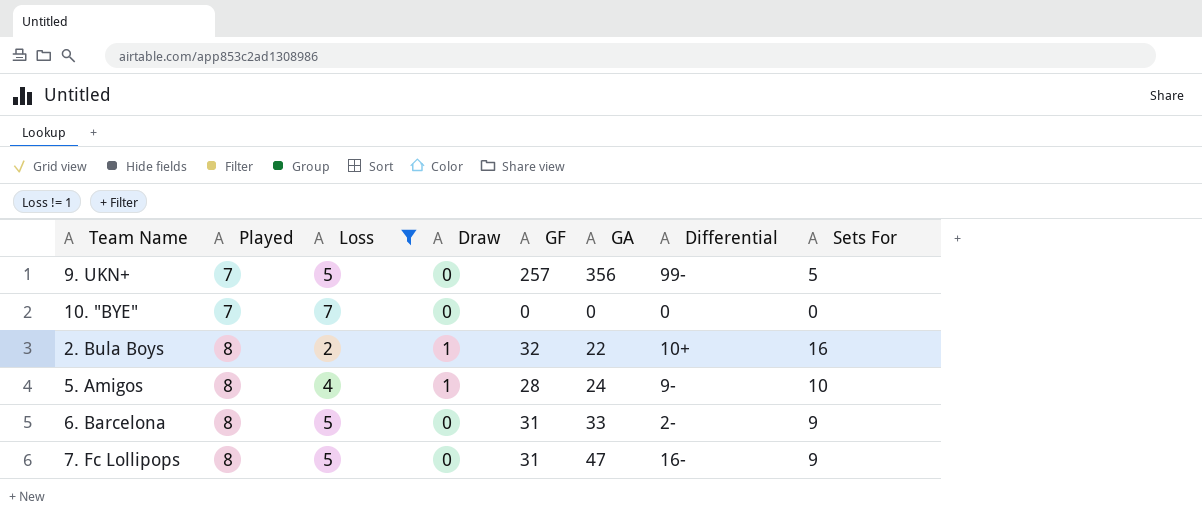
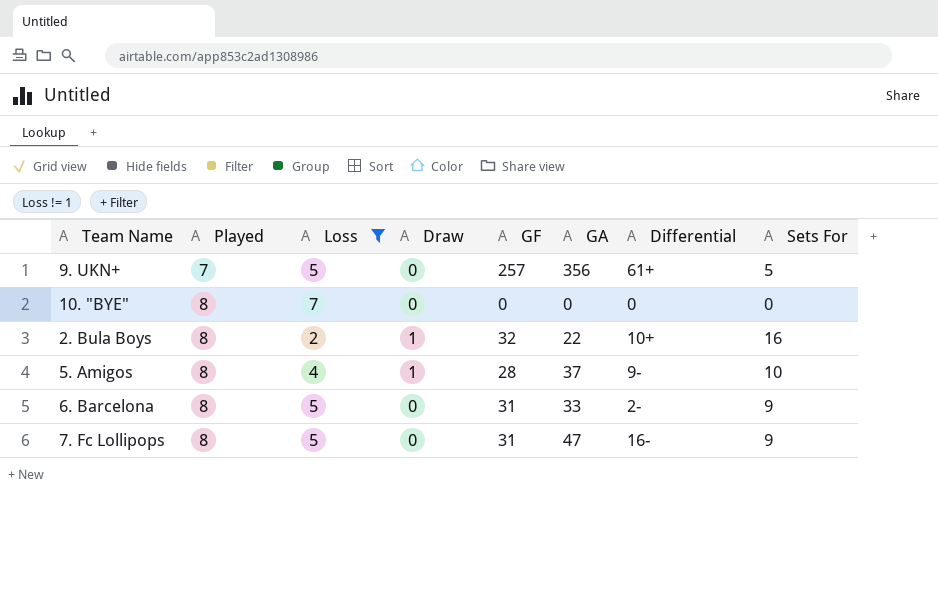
9. UKN+ | Differential: 99- -> 61+
10. "BYE" | Played: 7 -> 8
5. Amigos | GA: 24 -> 37

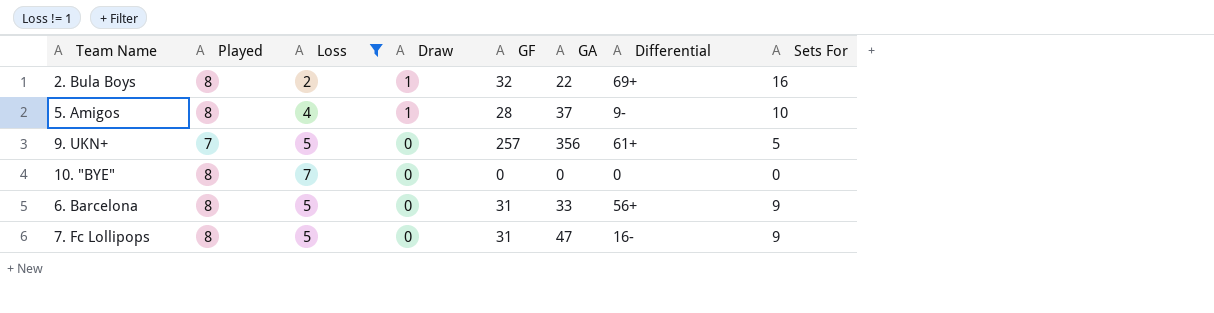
row order: Played ascending -> Draw descending
2. Bula Boys | Differential: 10+ -> 69+
6. Barcelona | Differential: 2- -> 56+

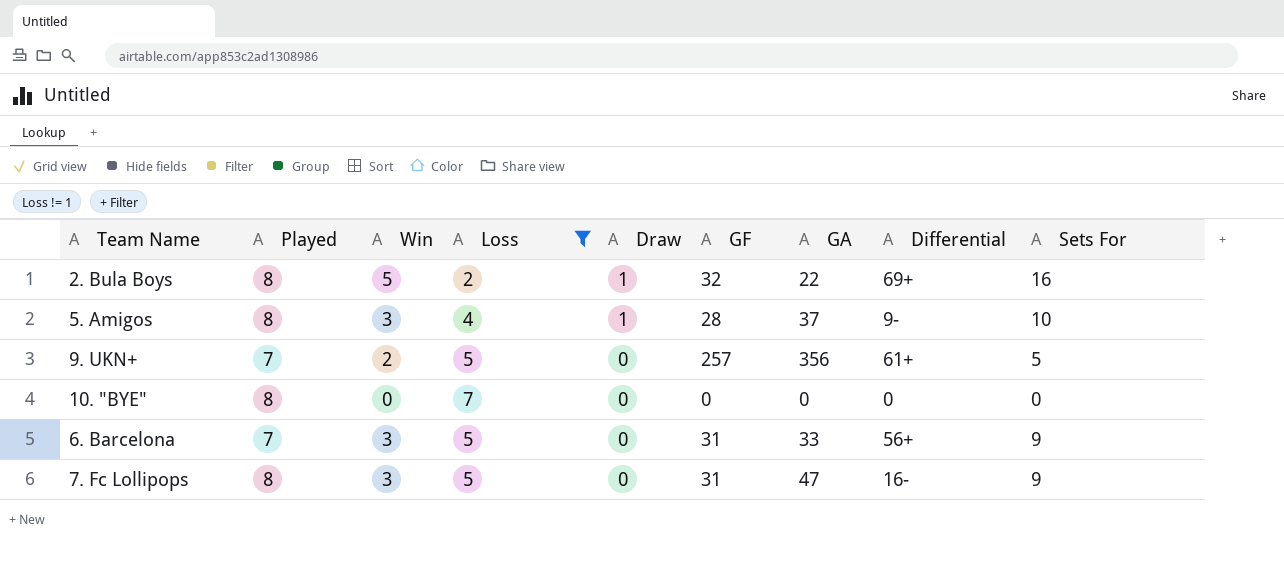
column Win | position: none -> 3
6. Barcelona | Played: 8 -> 7

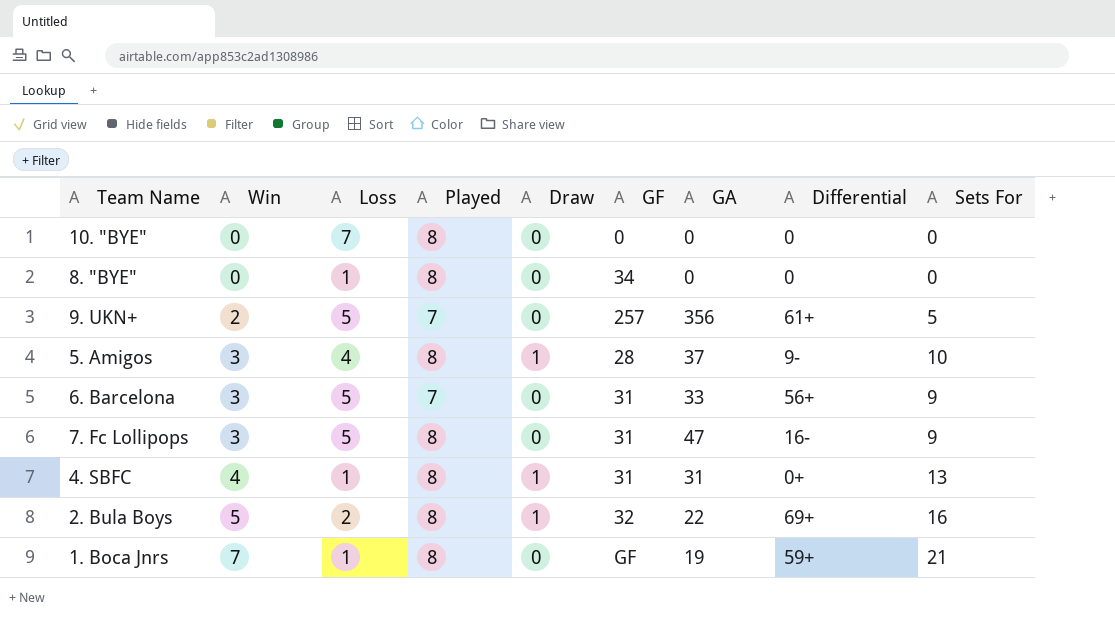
filter: Loss != 1 -> none
row order: Draw descending -> Win ascending
column Played | position: 2 -> 4

